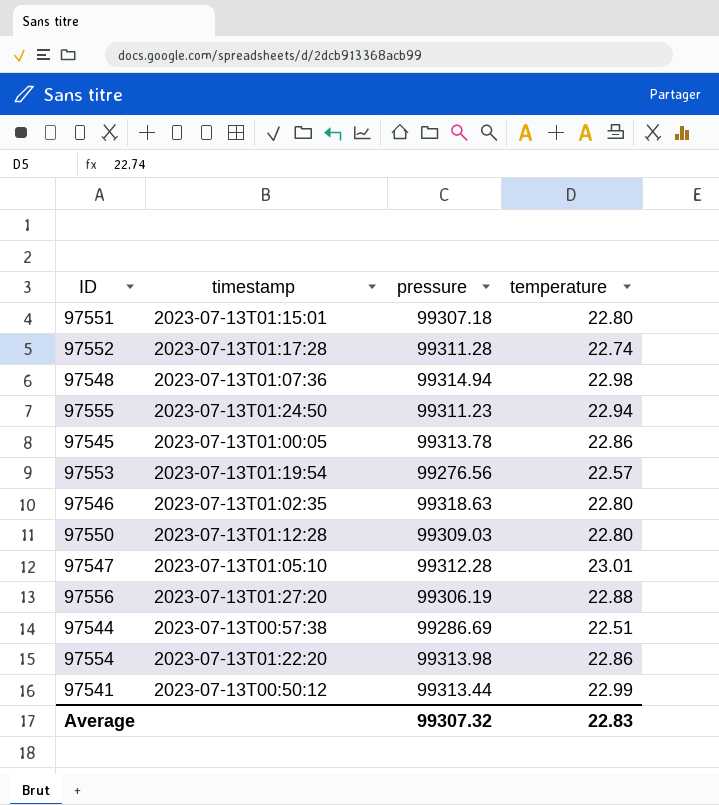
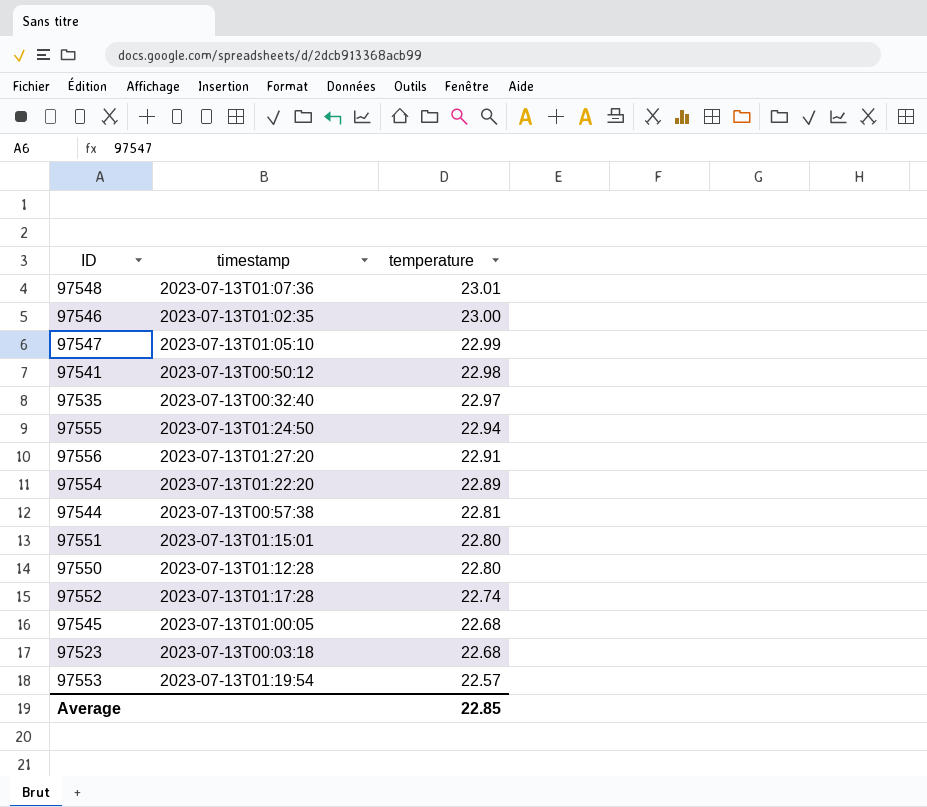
row order: none -> temperature descending
column pressure | position: 3 -> none
97548 | temperature: 22.98 -> 23.01
97546 | temperature: 22.80 -> 23.00
97547 | temperature: 23.01 -> 22.99
97541 | temperature: 22.99 -> 22.98
row 97535: none -> 2023-07-13T00:32:40 | 22.97
97556 | temperature: 22.88 -> 22.91
97554 | temperature: 22.86 -> 22.89
97544 | temperature: 22.51 -> 22.81
97545 | temperature: 22.86 -> 22.68
row 97523: none -> 2023-07-13T00:03:18 | 22.68
Average | temperature: 22.83 -> 22.85

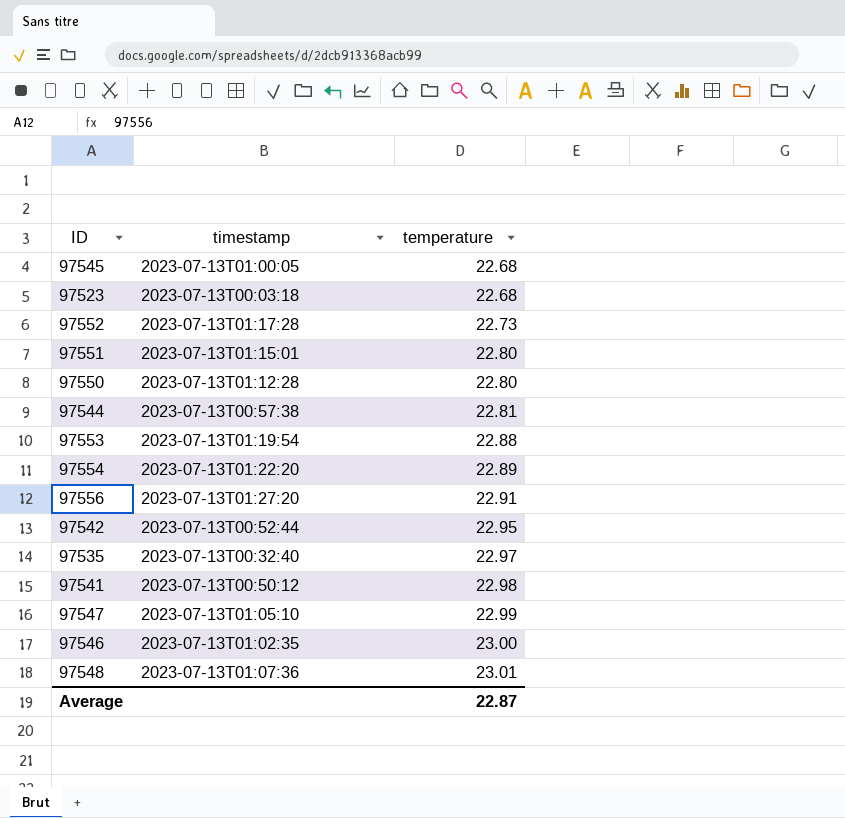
row order: temperature descending -> temperature ascending
row 97555: 2023-07-13T01:24:50 | 22.94 -> none
97552 | temperature: 22.74 -> 22.73
97553 | temperature: 22.57 -> 22.88
row 97542: none -> 2023-07-13T00:52:44 | 22.95
Average | temperature: 22.85 -> 22.87

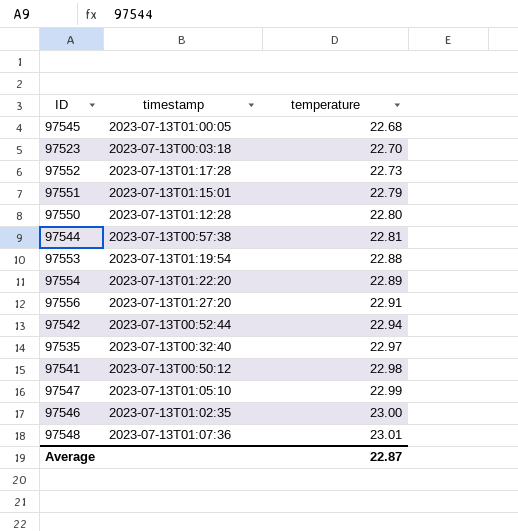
97523 | temperature: 22.68 -> 22.70
97551 | temperature: 22.80 -> 22.79
97542 | temperature: 22.95 -> 22.94

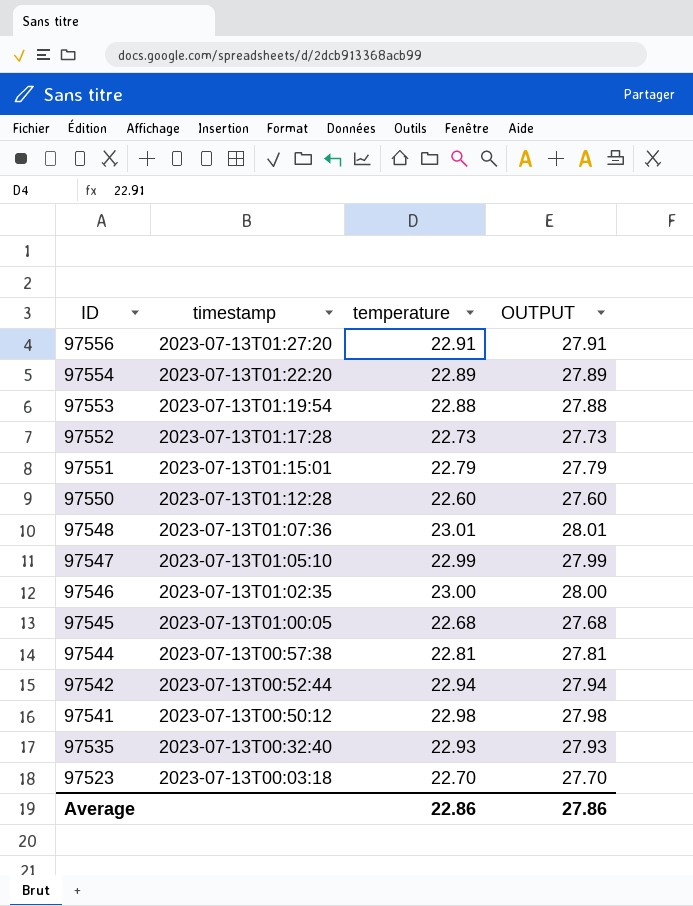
row order: temperature ascending -> ID descending
column OUTPUT | formula: none -> [temperature] + 5
97550 | temperature: 22.80 -> 22.60
97535 | temperature: 22.97 -> 22.93
Average | temperature: 22.87 -> 22.86

